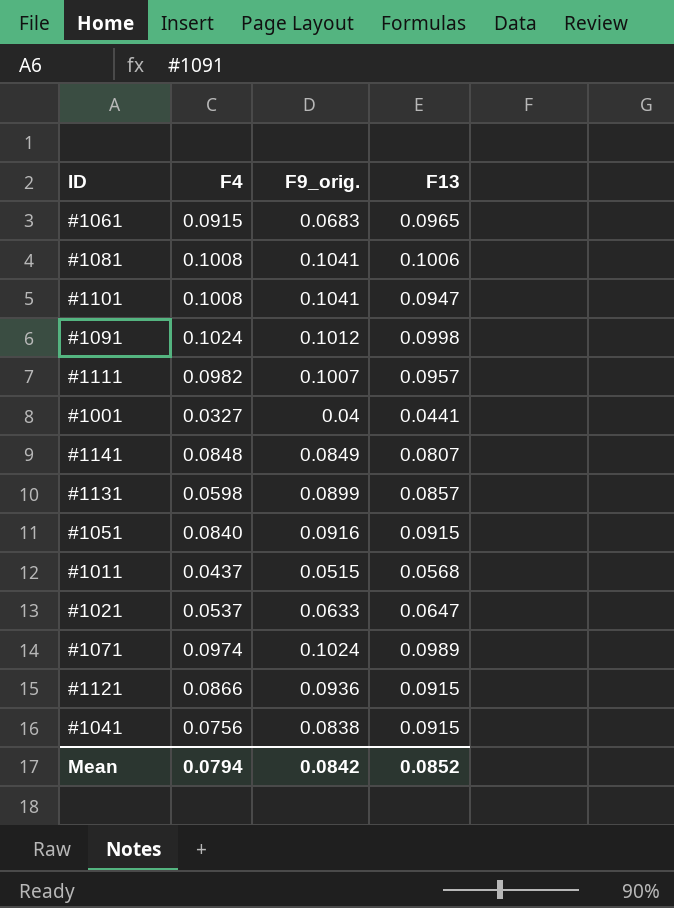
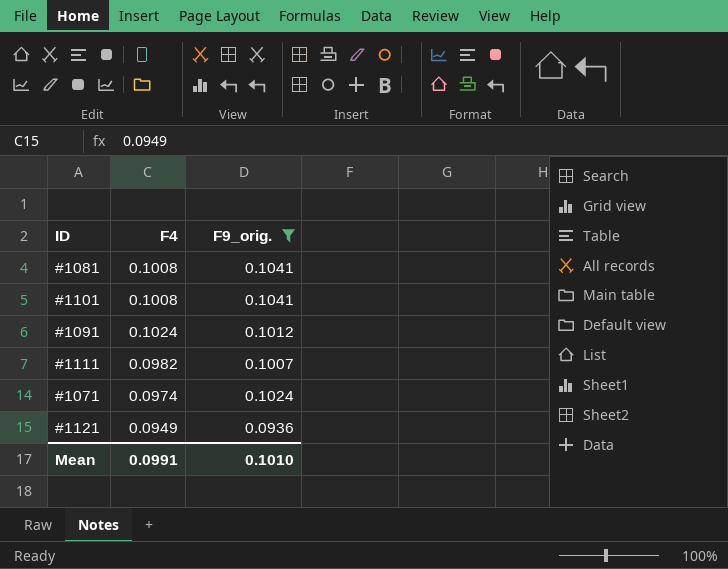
filter: none -> F9_orig. >= 0.0936
column F13 | position: 4 -> none
#1121 | F4: 0.0866 -> 0.0949
Mean | F4: 0.0794 -> 0.0991
Mean | F9_orig.: 0.0842 -> 0.1010

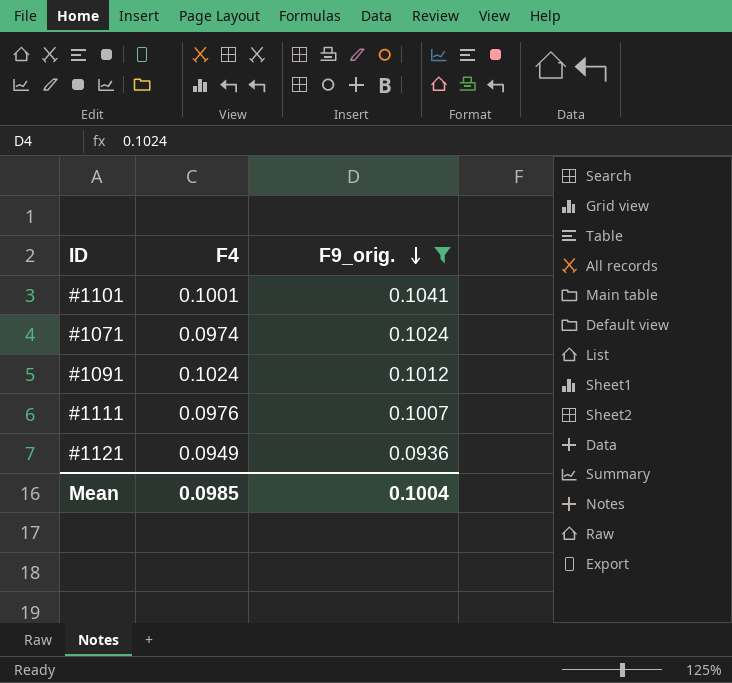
row order: none -> F9_orig. descending
row #1081: 0.1008 | 0.1041 -> none
#1101 | F4: 0.1008 -> 0.1001
#1111 | F4: 0.0982 -> 0.0976
Mean | F4: 0.0991 -> 0.0985
Mean | F9_orig.: 0.1010 -> 0.1004

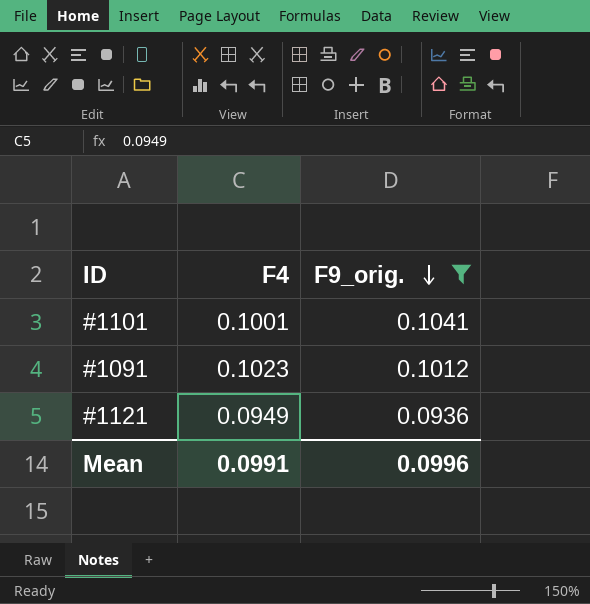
row #1071: 0.0974 | 0.1024 -> none
row #1111: 0.0976 | 0.1007 -> none
#1091 | F4: 0.1024 -> 0.1023
Mean | F4: 0.0985 -> 0.0991
Mean | F9_orig.: 0.1004 -> 0.0996

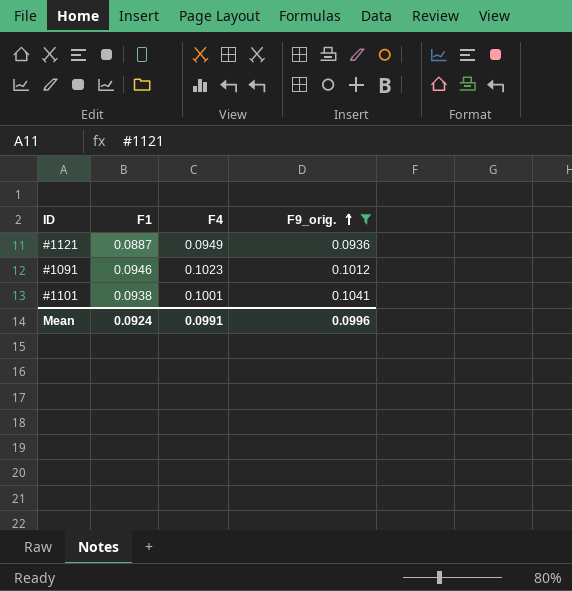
row order: F9_orig. descending -> F9_orig. ascending
column F1 | position: none -> 2

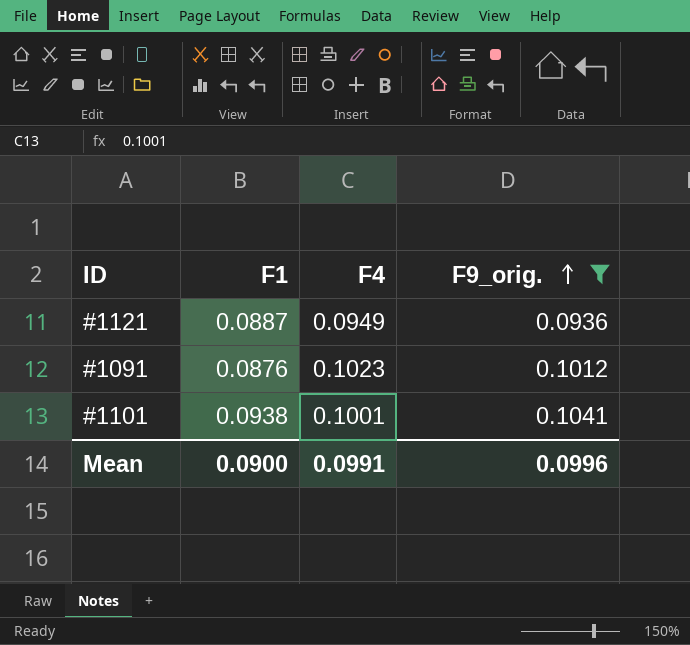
#1091 | F1: 0.0946 -> 0.0876
Mean | F1: 0.0924 -> 0.0900

